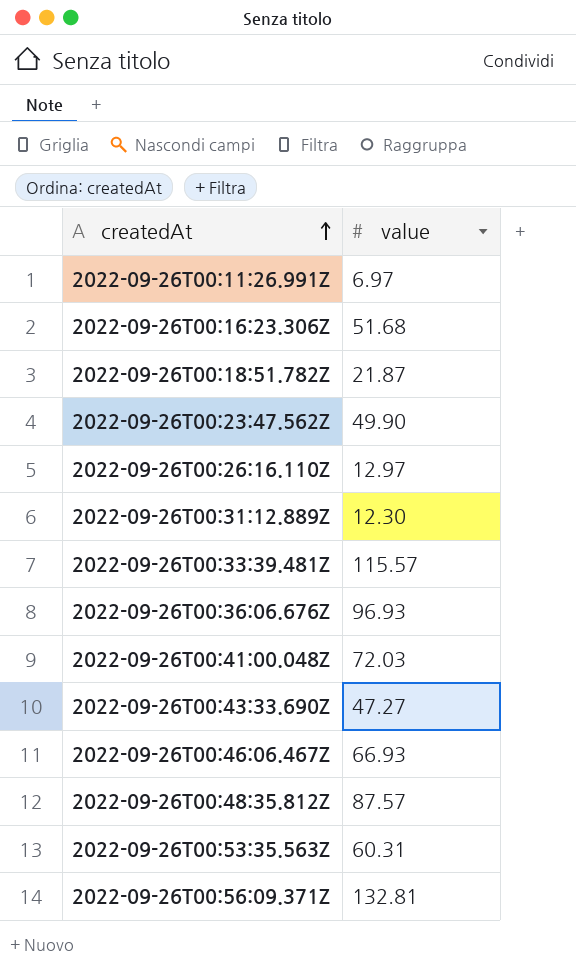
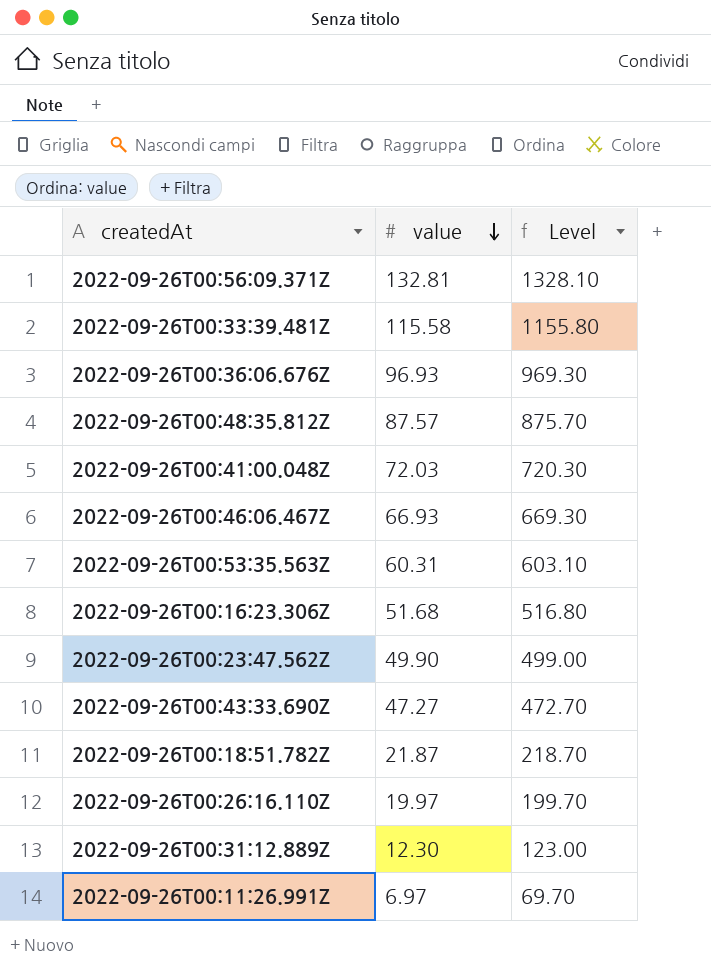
row order: createdAt ascending -> value descending
column Level | formula: none -> [value] * 10
2022-09-26T00:33:39.481Z | value: 115.57 -> 115.58
2022-09-26T00:26:16.110Z | value: 12.97 -> 19.97

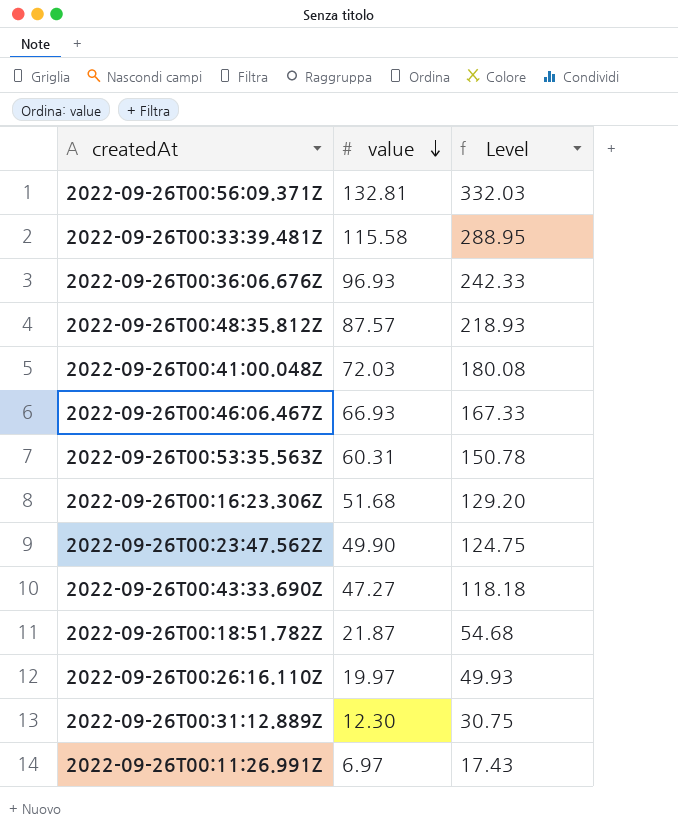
column Level | formula: [value] * 10 -> [value] * 2.5

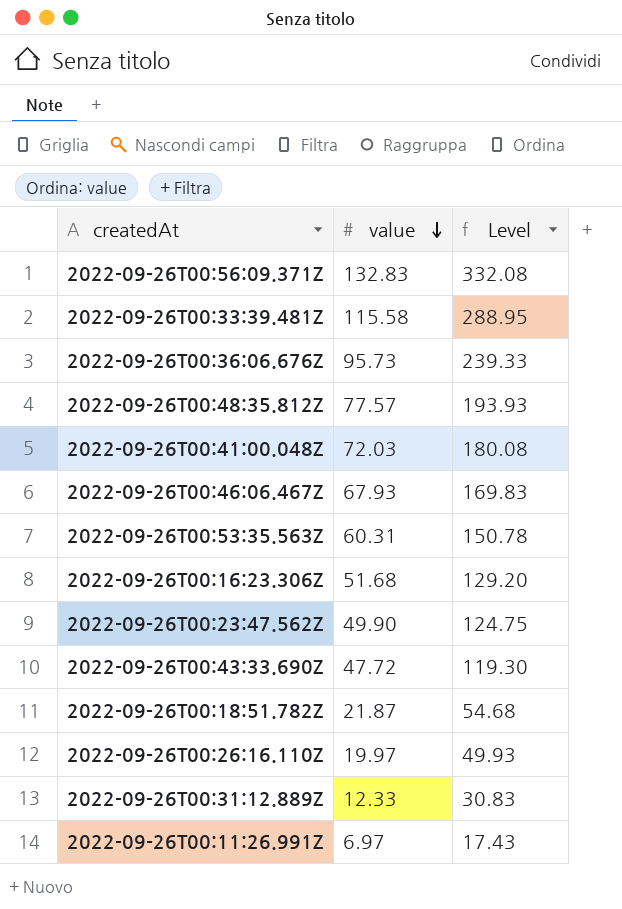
2022-09-26T00:56:09.371Z | value: 132.81 -> 132.83
2022-09-26T00:56:09.371Z | Level: 332.03 -> 332.08
2022-09-26T00:36:06.676Z | value: 96.93 -> 95.73
2022-09-26T00:36:06.676Z | Level: 242.33 -> 239.33
2022-09-26T00:48:35.812Z | value: 87.57 -> 77.57
2022-09-26T00:48:35.812Z | Level: 218.93 -> 193.93
2022-09-26T00:46:06.467Z | value: 66.93 -> 67.93
2022-09-26T00:46:06.467Z | Level: 167.33 -> 169.83
2022-09-26T00:43:33.690Z | value: 47.27 -> 47.72
2022-09-26T00:43:33.690Z | Level: 118.18 -> 119.30
2022-09-26T00:31:12.889Z | value: 12.30 -> 12.33
2022-09-26T00:31:12.889Z | Level: 30.75 -> 30.83

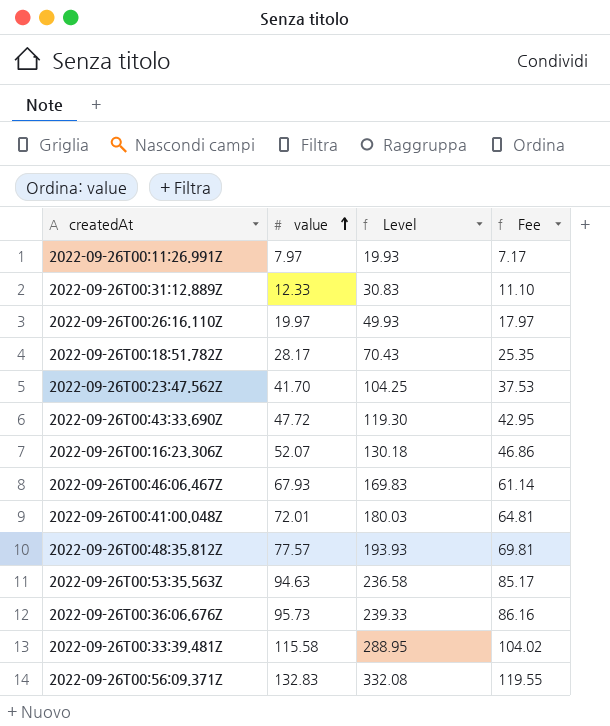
row order: value descending -> value ascending
column Fee | formula: none -> [value] * 0.9
2022-09-26T00:11:26.991Z | value: 6.97 -> 7.97
2022-09-26T00:11:26.991Z | Level: 17.43 -> 19.93
2022-09-26T00:18:51.782Z | value: 21.87 -> 28.17
2022-09-26T00:18:51.782Z | Level: 54.68 -> 70.43
2022-09-26T00:23:47.562Z | value: 49.90 -> 41.70
2022-09-26T00:23:47.562Z | Level: 124.75 -> 104.25
2022-09-26T00:16:23.306Z | value: 51.68 -> 52.07
2022-09-26T00:16:23.306Z | Level: 129.20 -> 130.18
2022-09-26T00:41:00.048Z | value: 72.03 -> 72.01
2022-09-26T00:41:00.048Z | Level: 180.08 -> 180.03
2022-09-26T00:53:35.563Z | value: 60.31 -> 94.63
2022-09-26T00:53:35.563Z | Level: 150.78 -> 236.58

